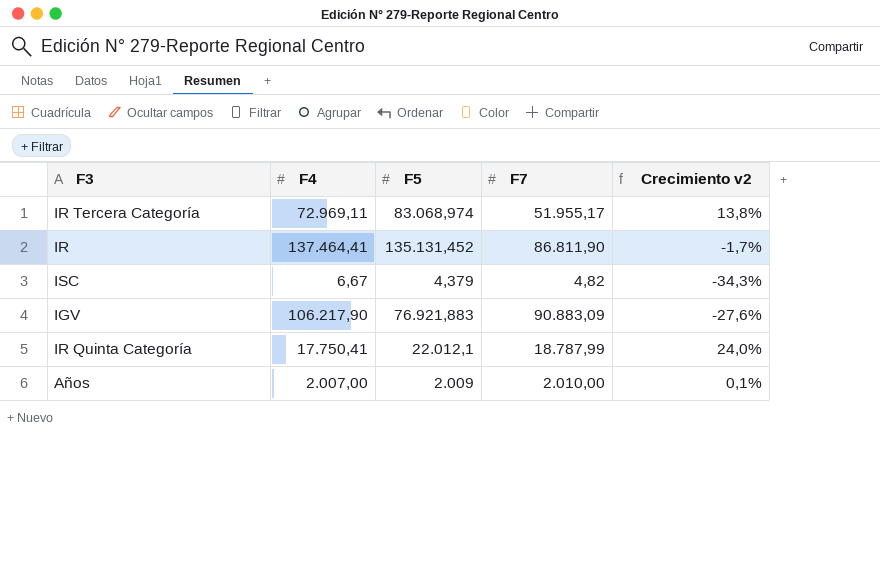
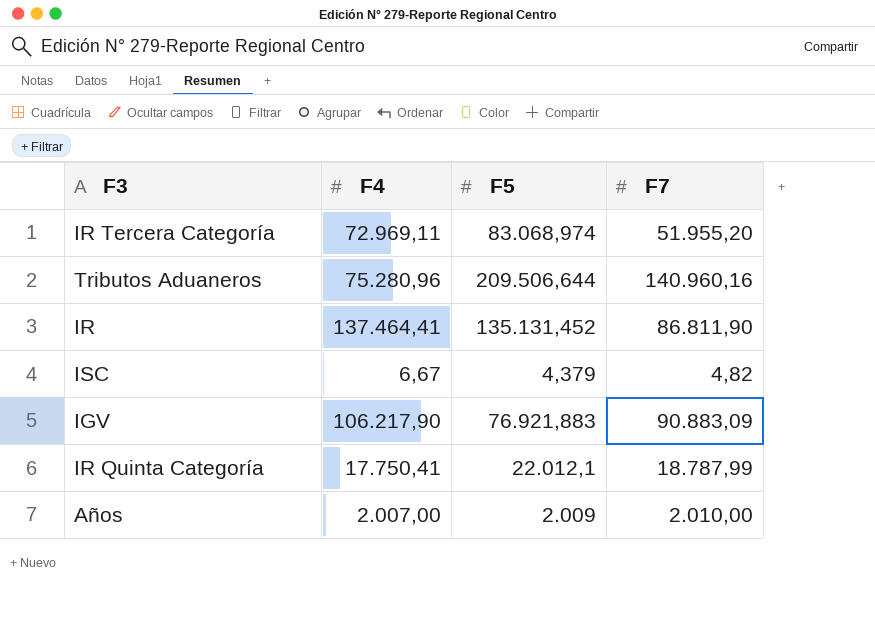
column Crecimiento v2 | formula: ([F5] - [F4]) / [F4] -> none
IR Tercera Categoría | F7: 51.955,17 -> 51.955,20
row Tributos Aduaneros: none -> 75.280,96 | 209.506,644 | 140.960,16

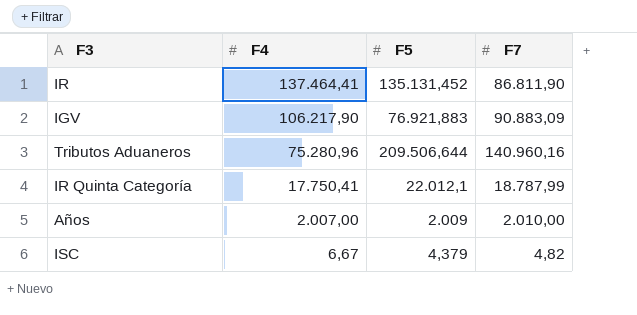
row order: none -> F4 descending
row IR Tercera Categoría: 72.969,11 | 83.068,974 | 51.955,20 -> none

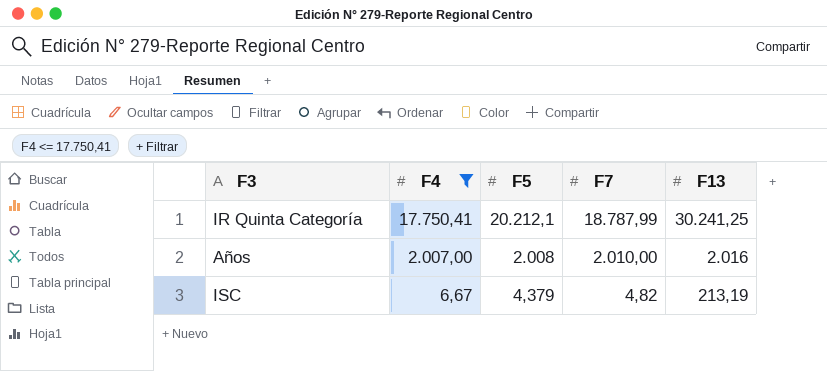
filter: none -> F4 <= 17.750,41
column F13 | position: none -> 5
IR Quinta Categoría | F5: 22.012,1 -> 20.212,1
Años | F5: 2.009 -> 2.008

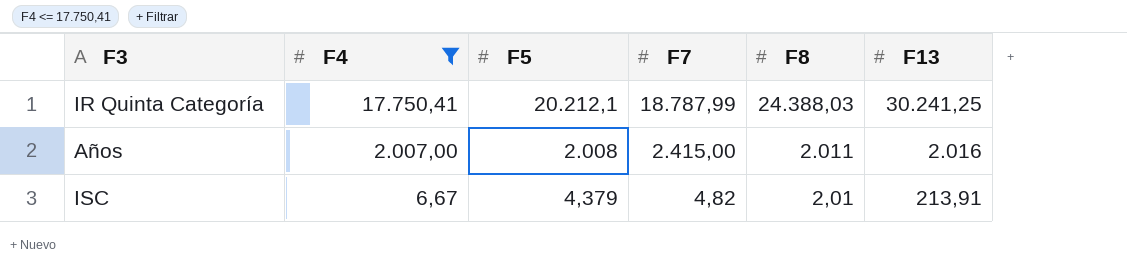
column F8 | position: none -> 5
Años | F7: 2.010,00 -> 2.415,00
ISC | F13: 213,19 -> 213,91

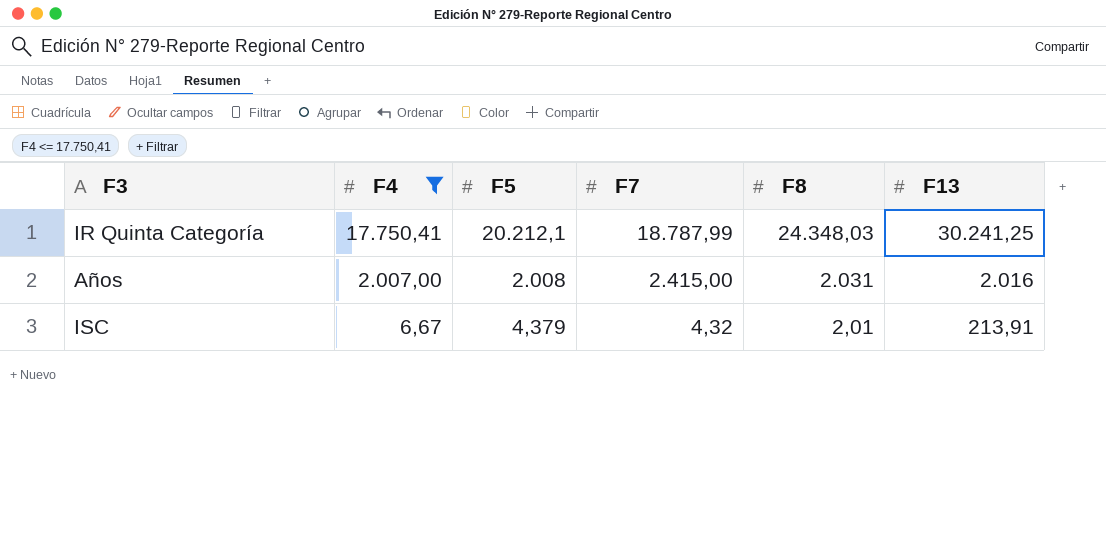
IR Quinta Categoría | F8: 24.388,03 -> 24.348,03
Años | F8: 2.011 -> 2.031
ISC | F7: 4,82 -> 4,32

